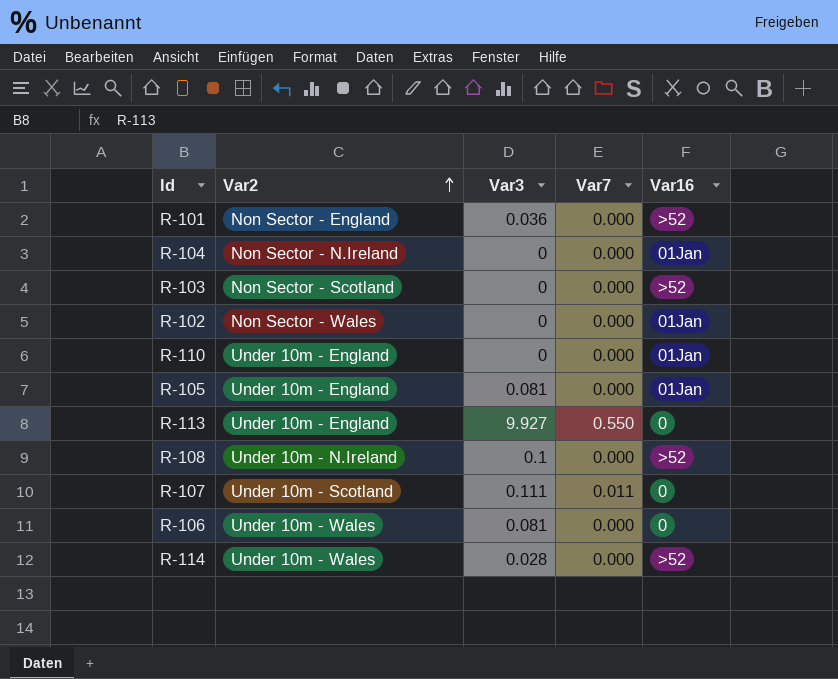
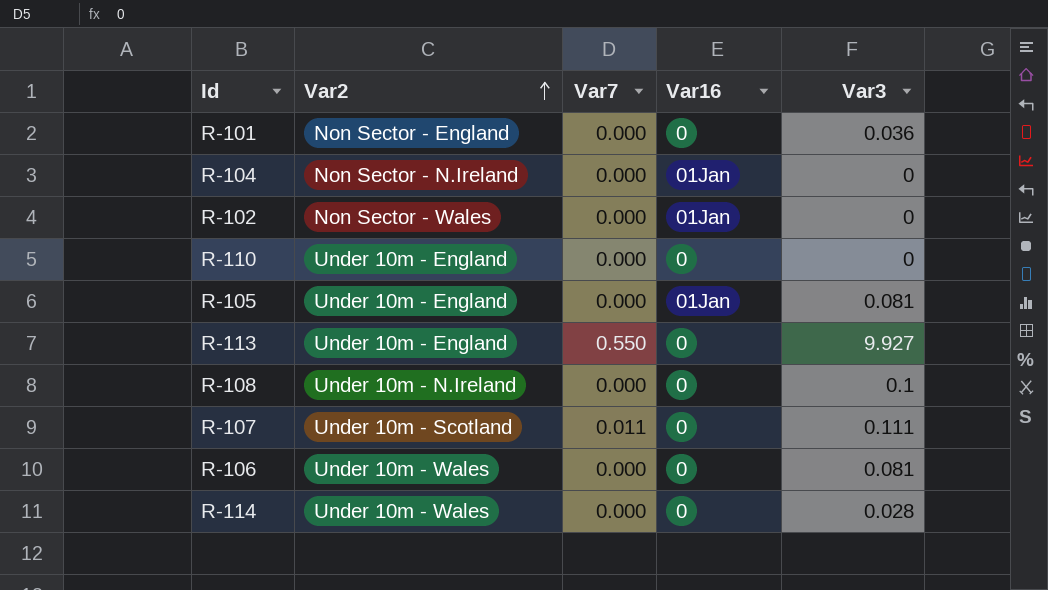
column Var3 | position: 3 -> 5
row R-103: Non Sector - Scotland | 0 | 0.000 | >52 -> none
R-101 | Var16: >52 -> 0
R-110 | Var16: 01Jan -> 0
R-108 | Var16: >52 -> 0
R-114 | Var16: >52 -> 0

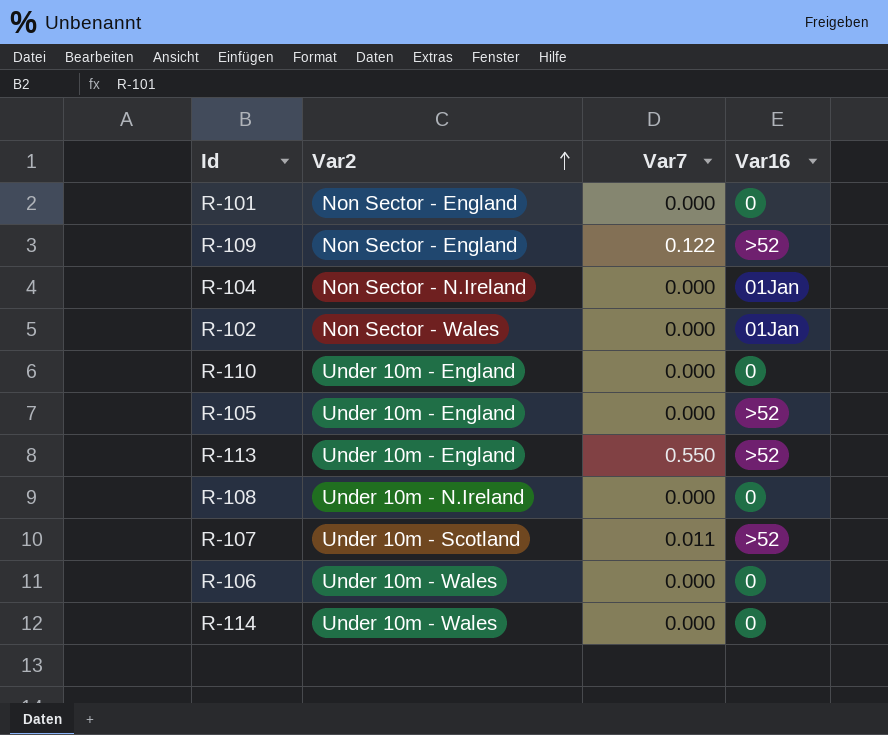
column Var3 | position: 5 -> none
row R-109: none -> Non Sector - England | 0.122 | >52
R-105 | Var16: 01Jan -> >52
R-113 | Var16: 0 -> >52
R-107 | Var16: 0 -> >52

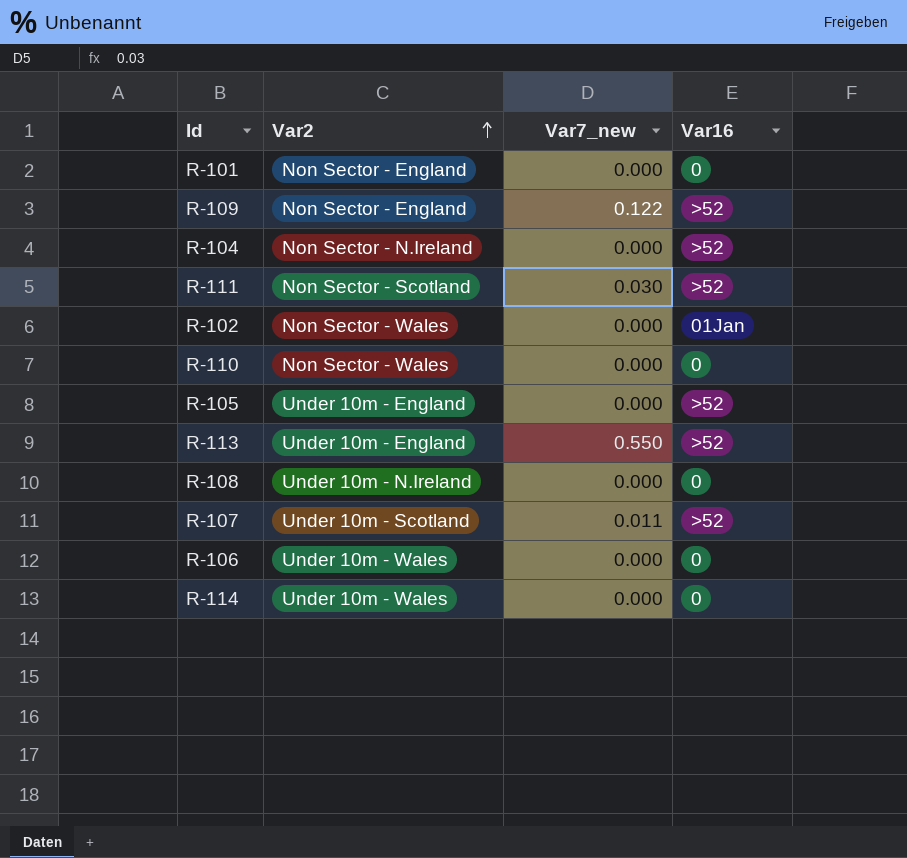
column name: Var7 -> Var7_new
R-104 | Var16: 01Jan -> >52
row R-111: none -> Non Sector - Scotland | 0.030 | >52
R-110 | Var2: Under 10m - England -> Non Sector - Wales

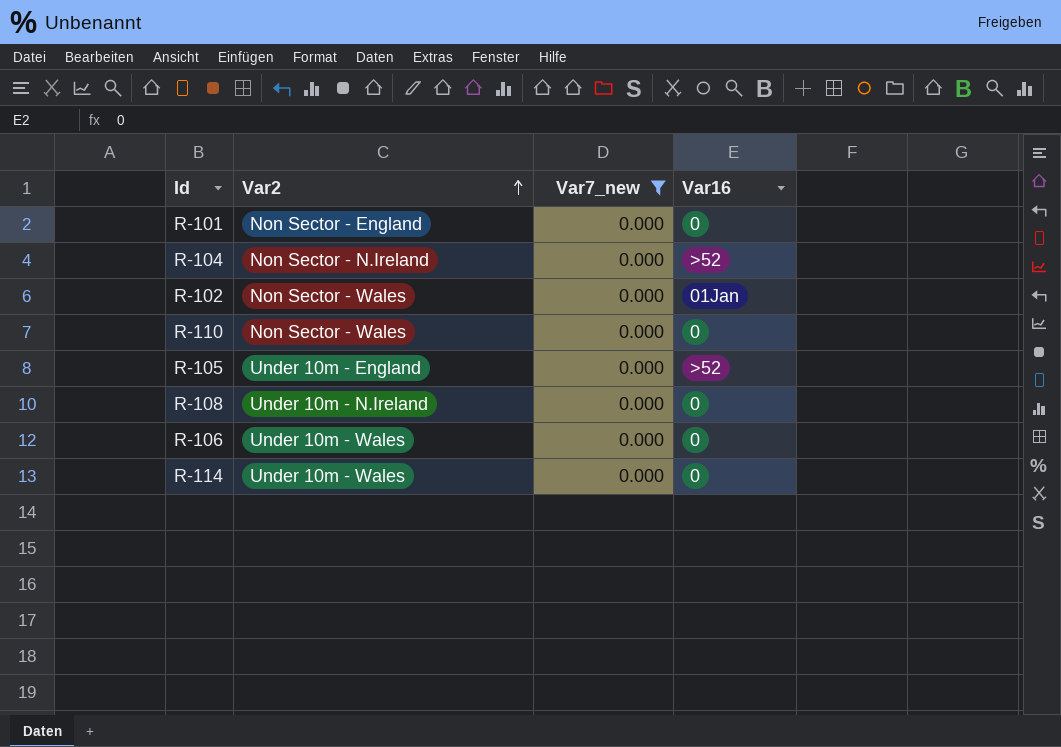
filter: none -> Var7_new = 0.000

